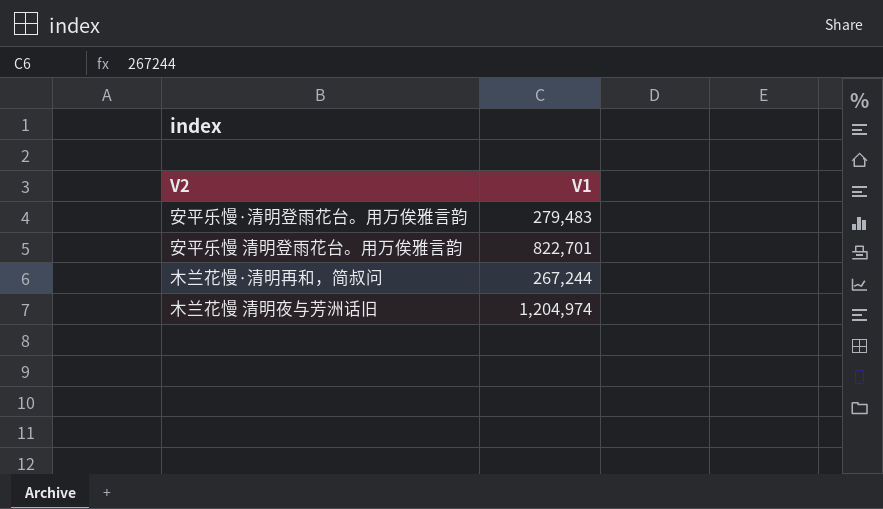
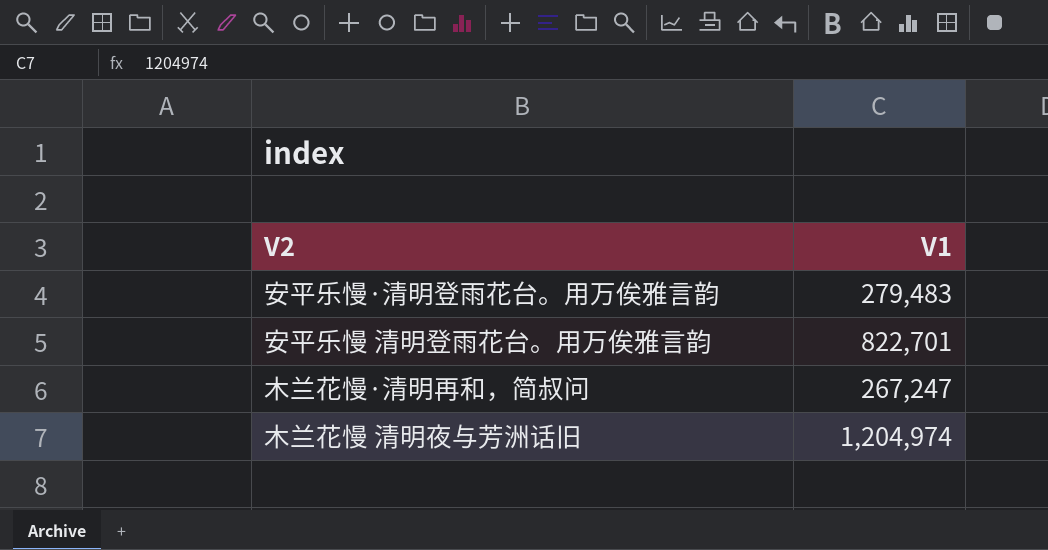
木兰花慢·清明再和，简叔问 | V1: 267,244 -> 267,247

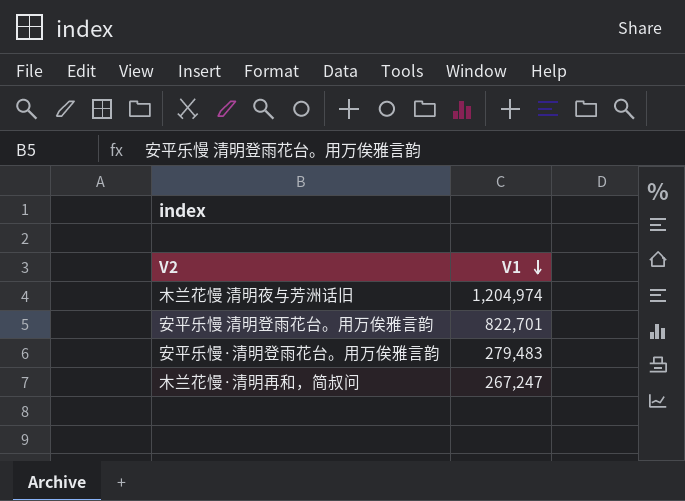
row order: none -> V1 descending

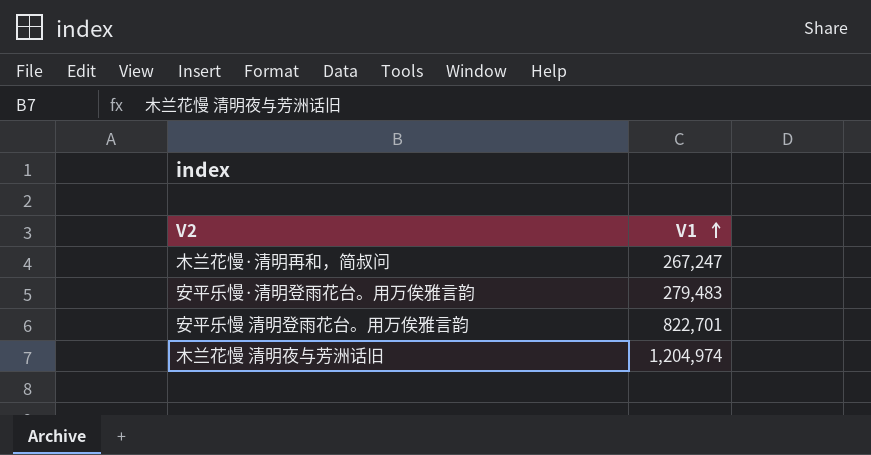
row order: V1 descending -> V1 ascending

